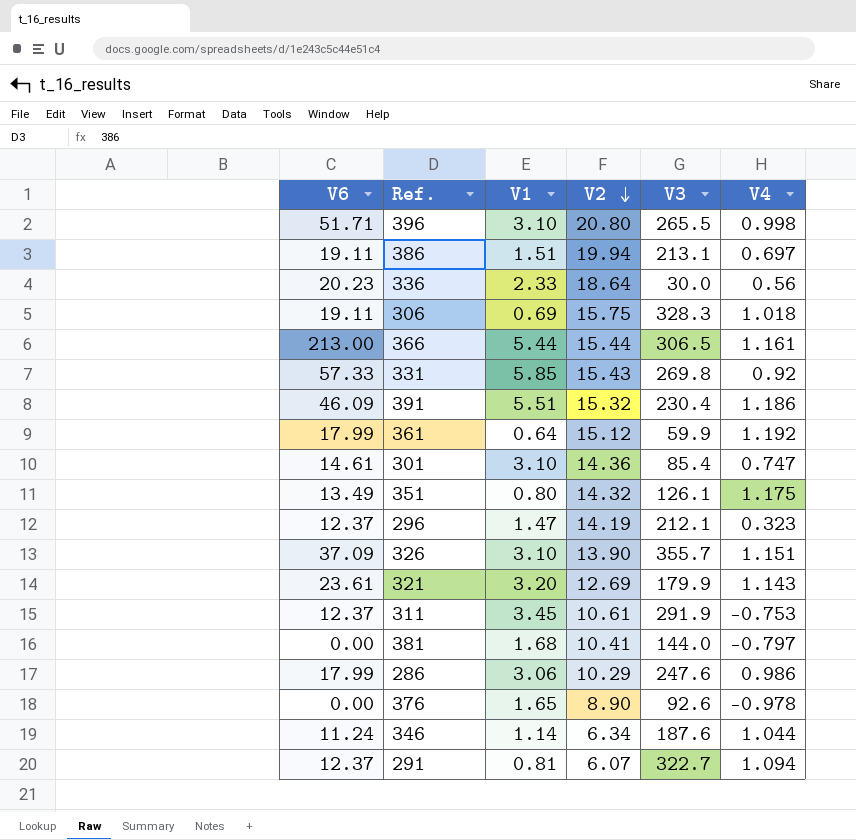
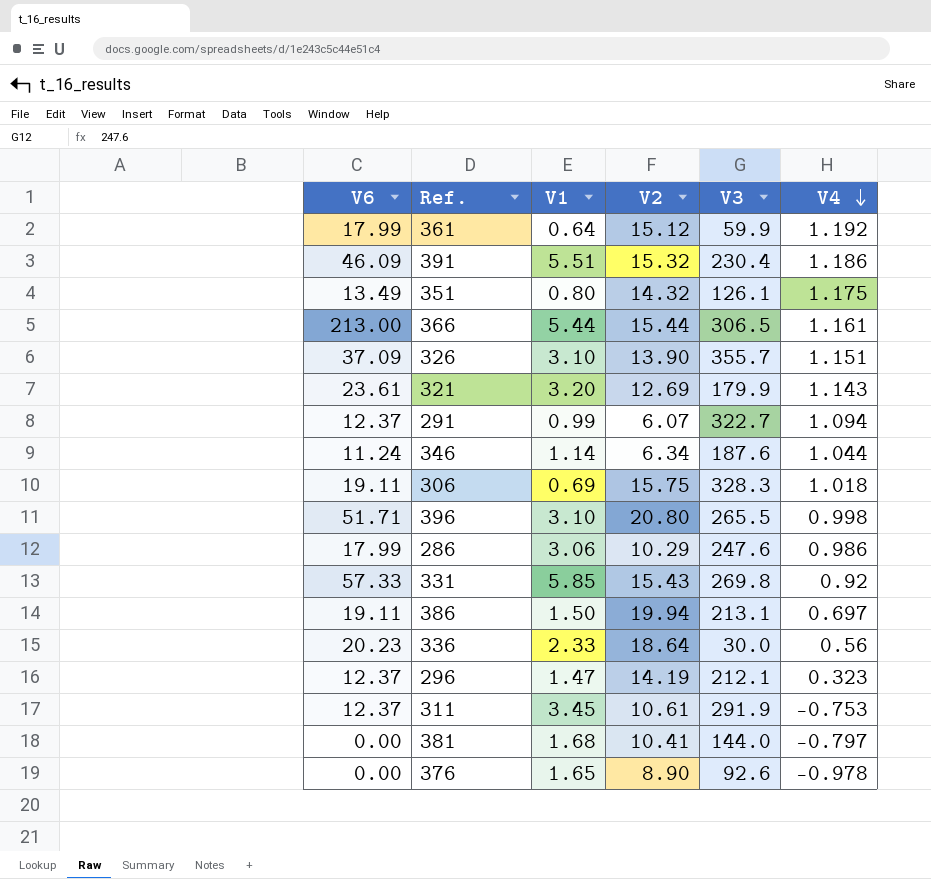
row order: V2 descending -> V4 descending
row 301: 14.61 | 3.10 | 14.36 | 85.4 | 0.747 -> none
291 | V1: 0.81 -> 0.99
386 | V1: 1.51 -> 1.50

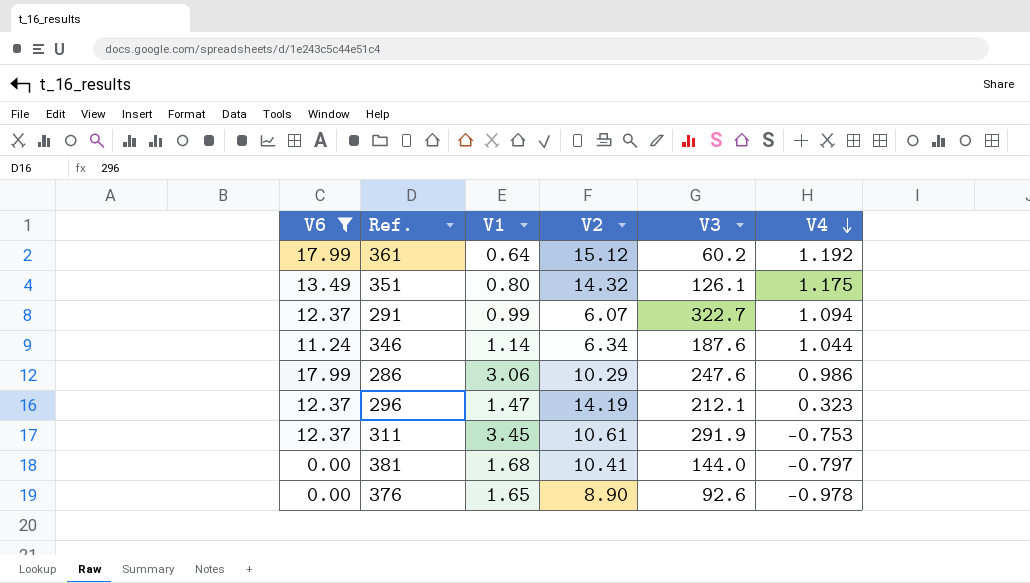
filter: none -> V6 <= 17.99
361 | V3: 59.9 -> 60.2

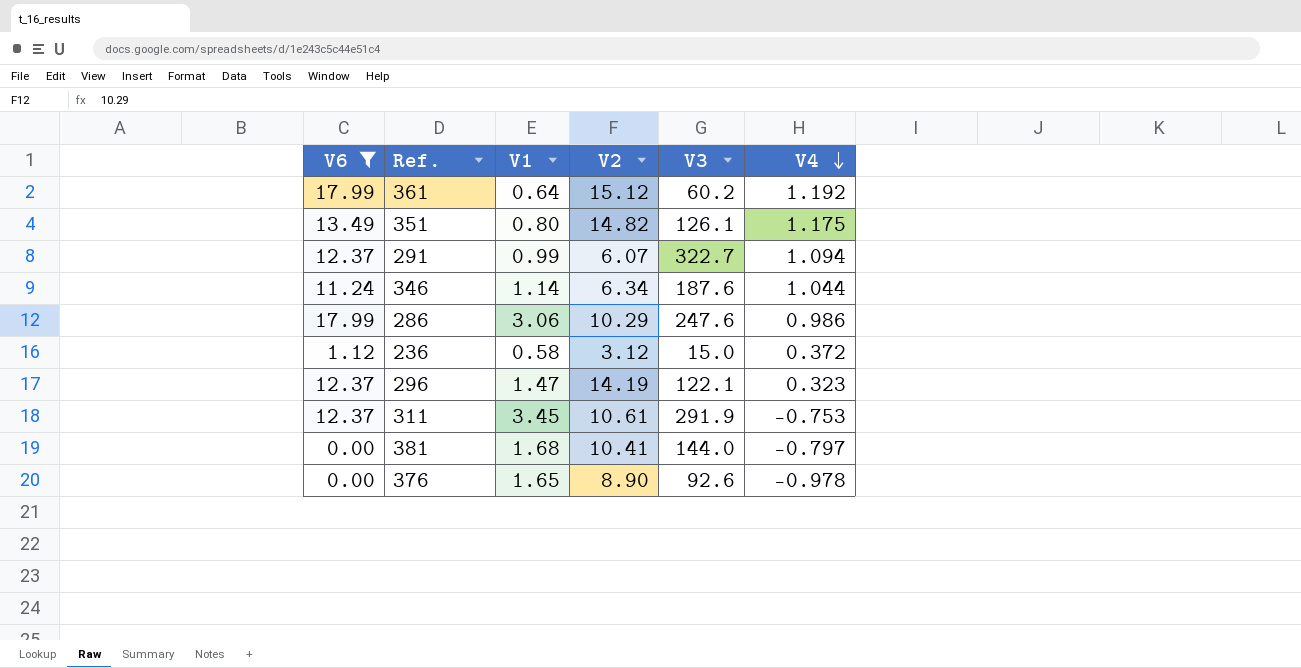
351 | V2: 14.32 -> 14.82
row 236: none -> 1.12 | 0.58 | 3.12 | 15.0 | 0.372
296 | V3: 212.1 -> 122.1

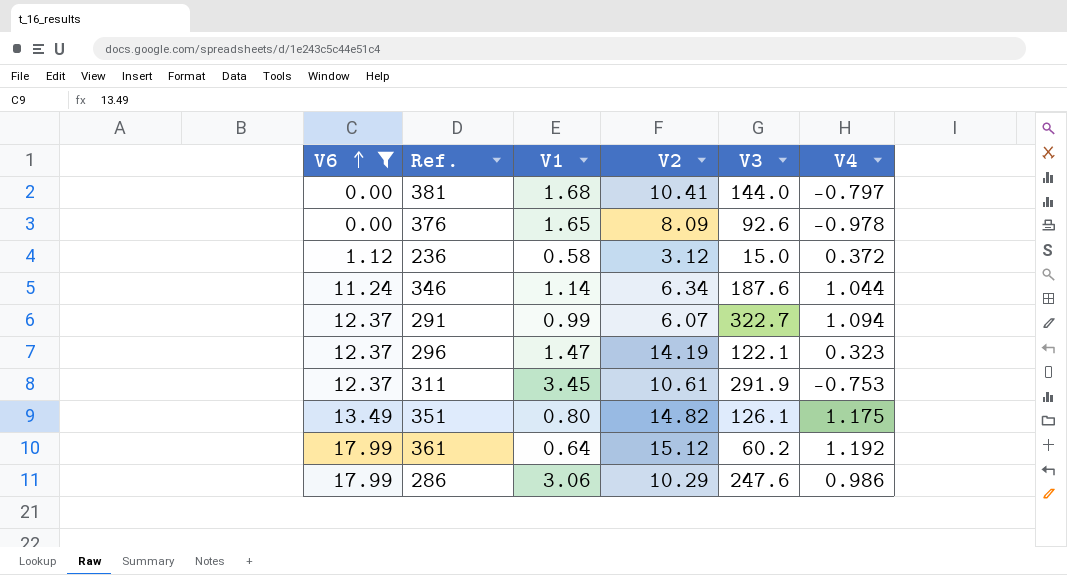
row order: V4 descending -> V6 ascending
376 | V2: 8.90 -> 8.09

